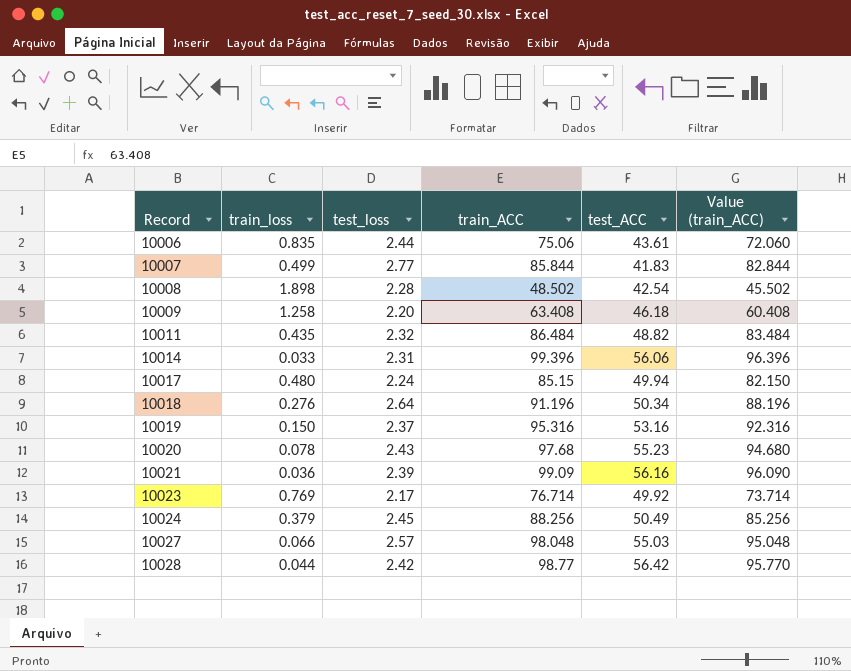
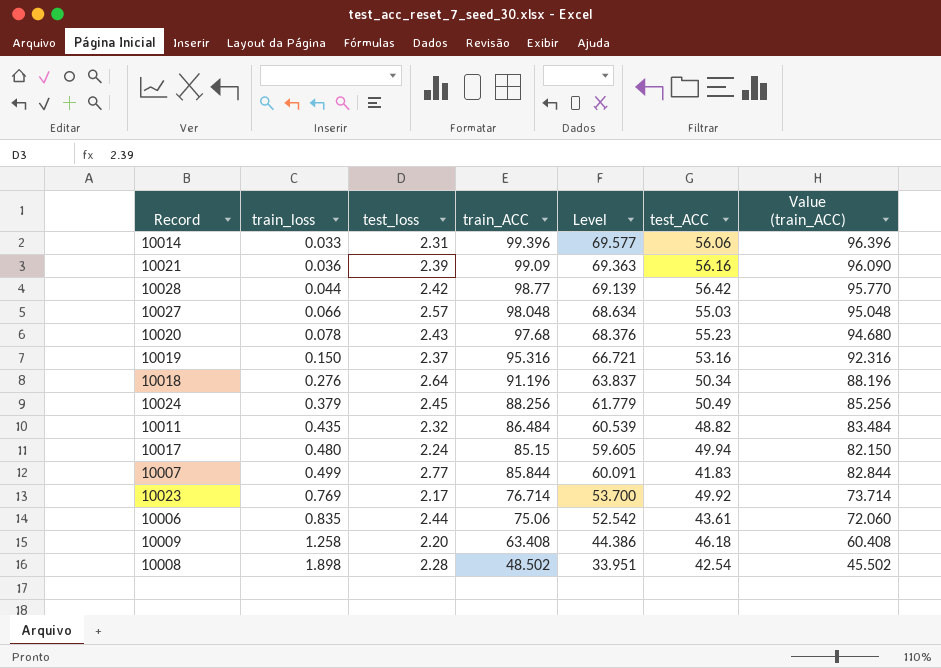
row order: Record ascending -> train_loss ascending
column Level | formula: none -> [train_ACC] * 0.7

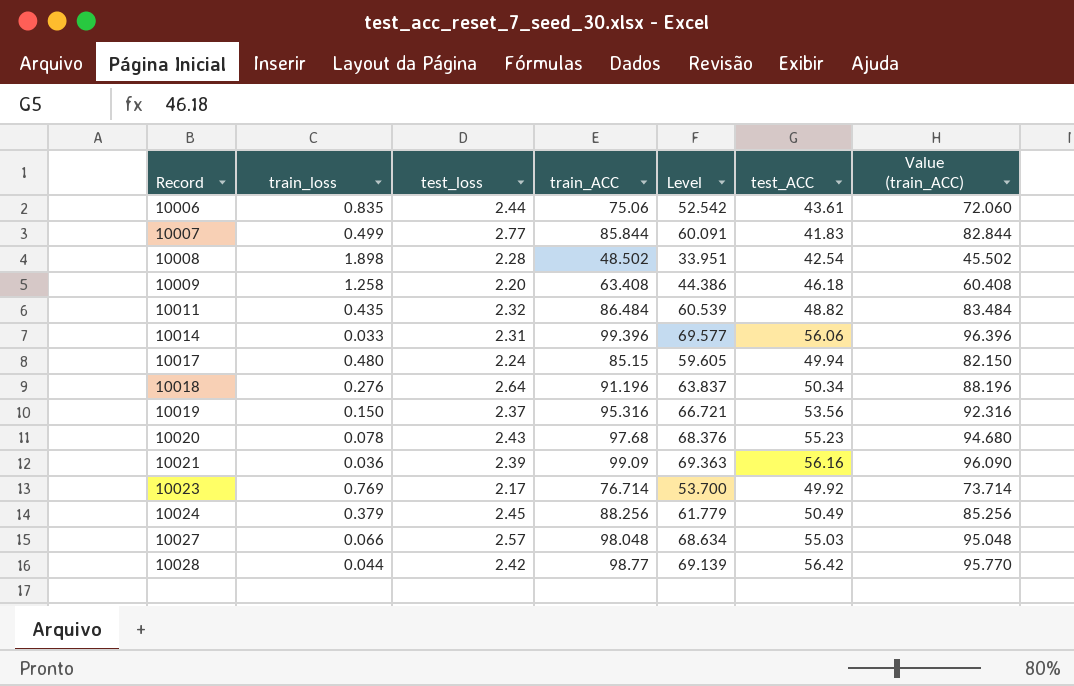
row order: train_loss ascending -> Record ascending
10019 | test_ACC: 53.16 -> 53.56

